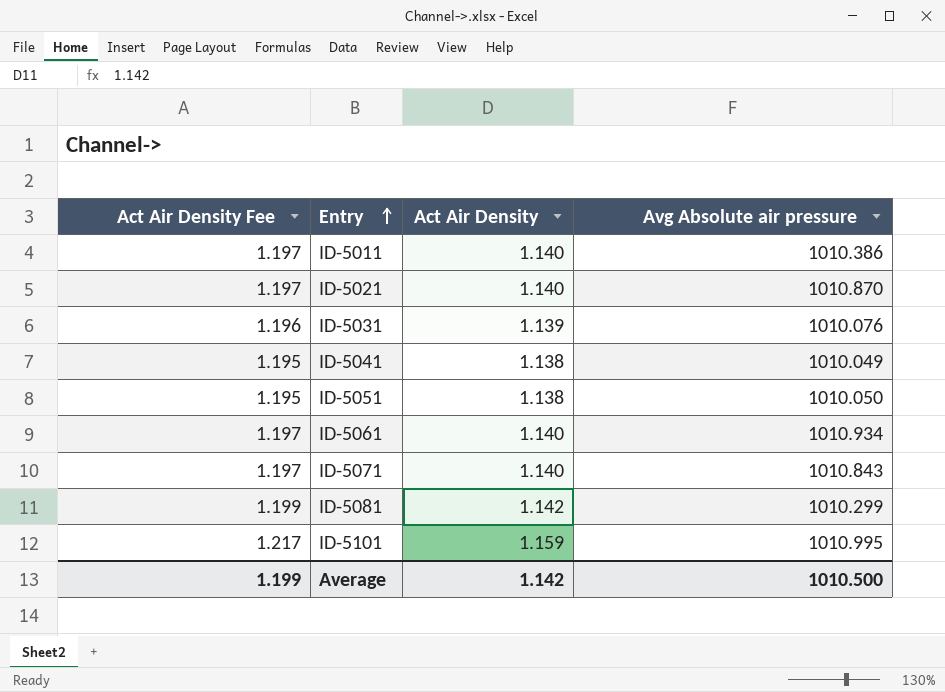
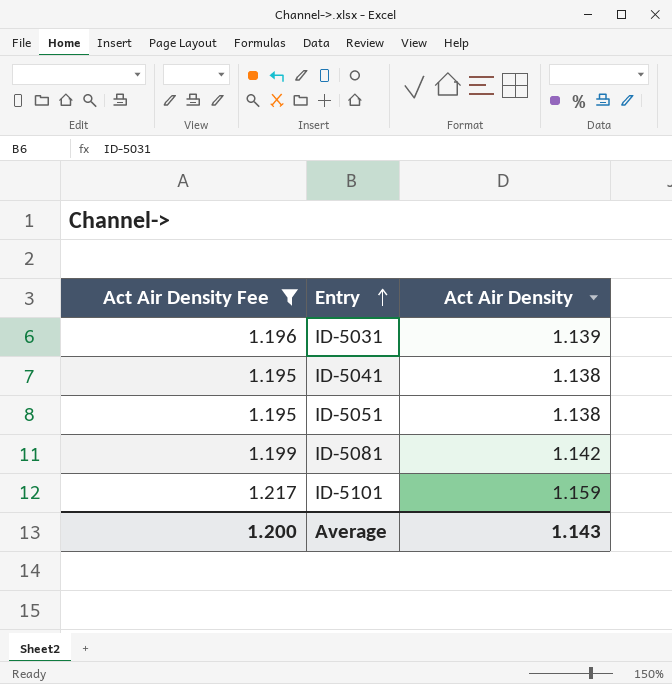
filter: none -> Act Air Density Fee != 1.197
column Avg Absolute air pressure | position: 4 -> none
Average | Act Air Density Fee: 1.199 -> 1.200
Average | Act Air Density: 1.142 -> 1.143

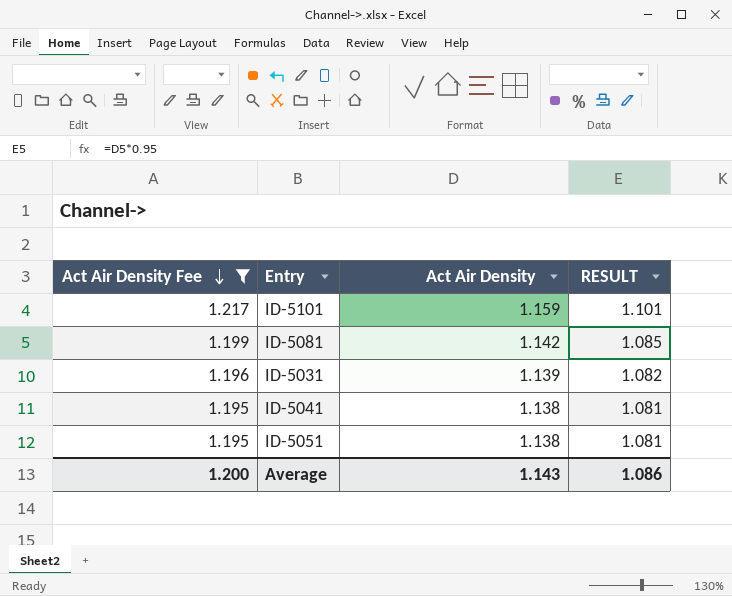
row order: Entry ascending -> Act Air Density Fee descending
column RESULT | formula: none -> [Act Air Density] * 0.95

